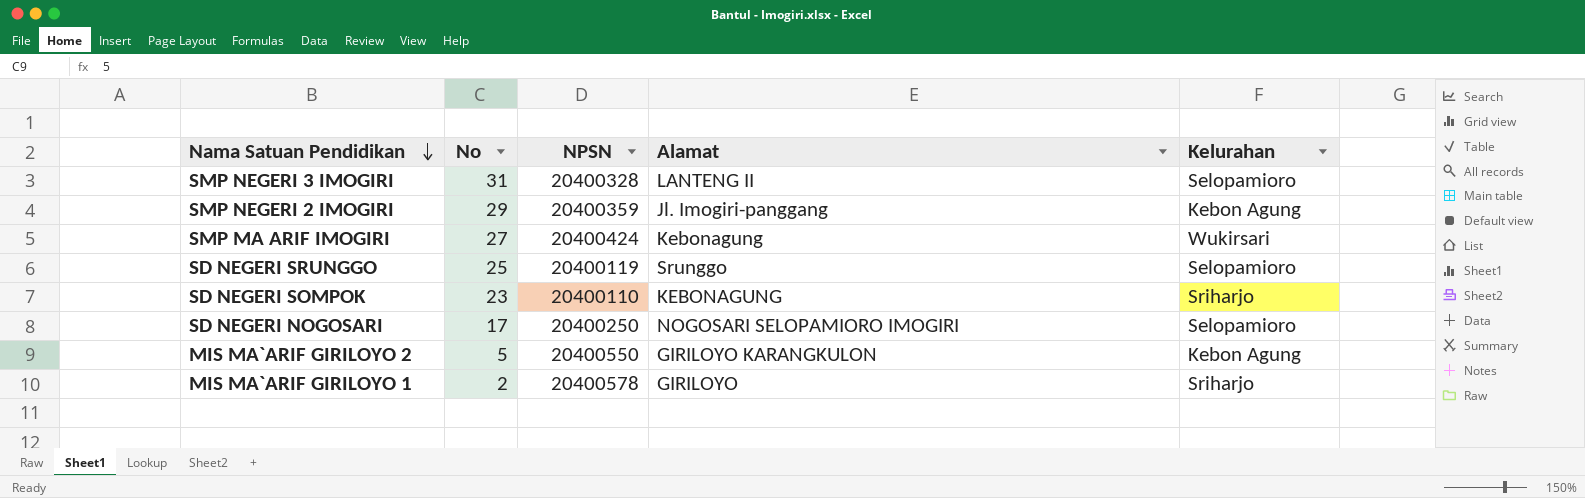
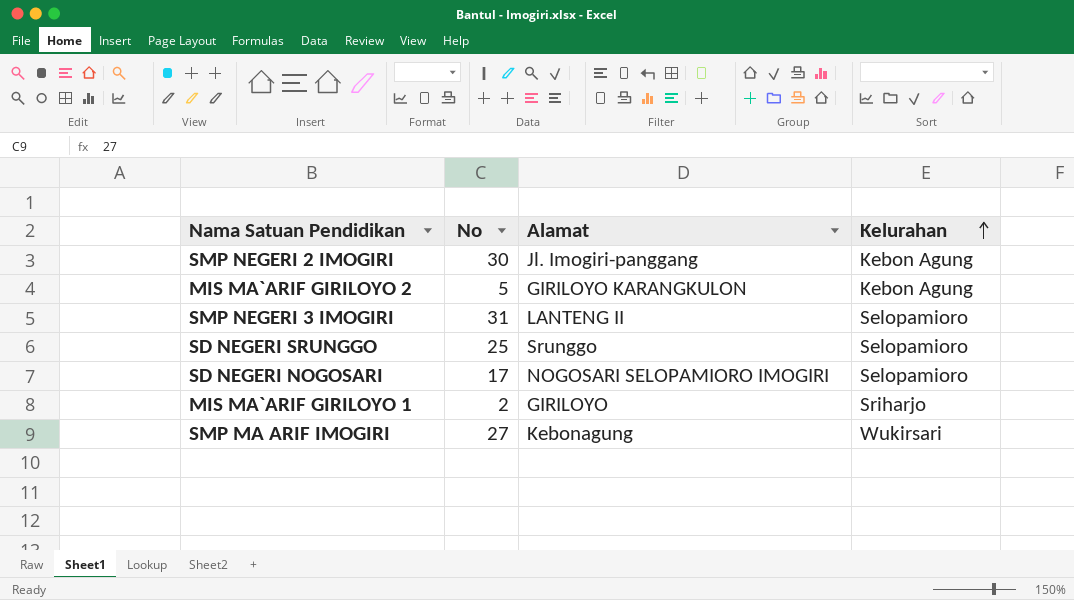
row order: Nama Satuan Pendidikan descending -> Kelurahan ascending
column NPSN | position: 3 -> none
row SD NEGERI SOMPOK: 23 | 20400110 | KEBONAGUNG | Sriharjo -> none
SMP NEGERI 2 IMOGIRI | No: 29 -> 30

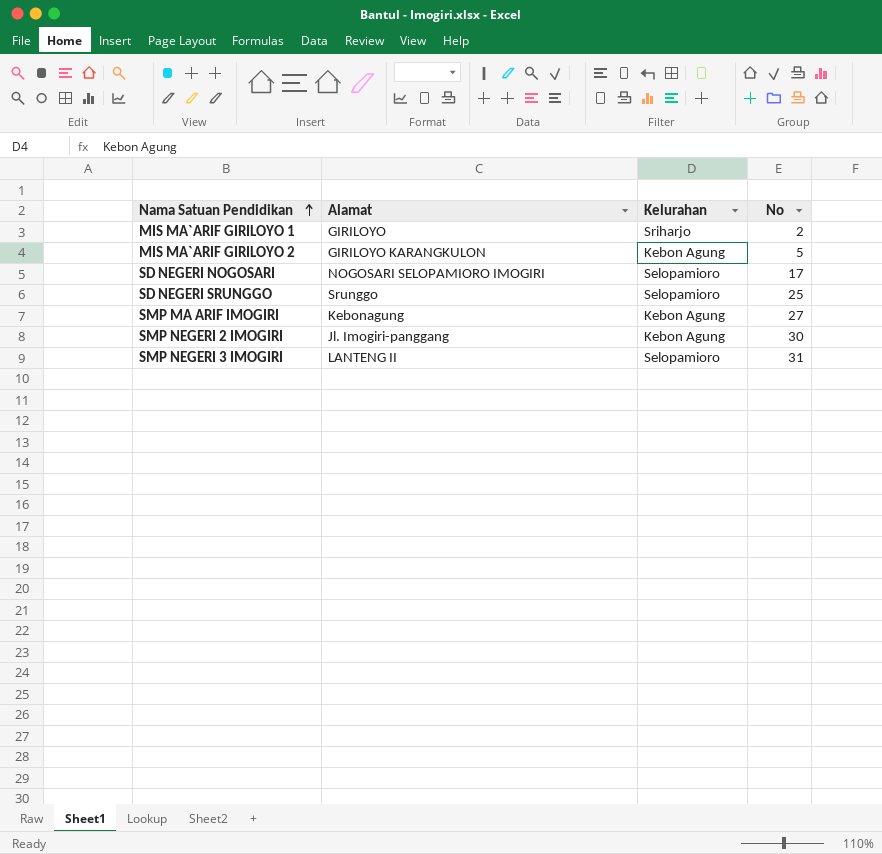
row order: Kelurahan ascending -> Nama Satuan Pendidikan ascending
column No | position: 2 -> 4
SMP MA ARIF IMOGIRI | Kelurahan: Wukirsari -> Kebon Agung

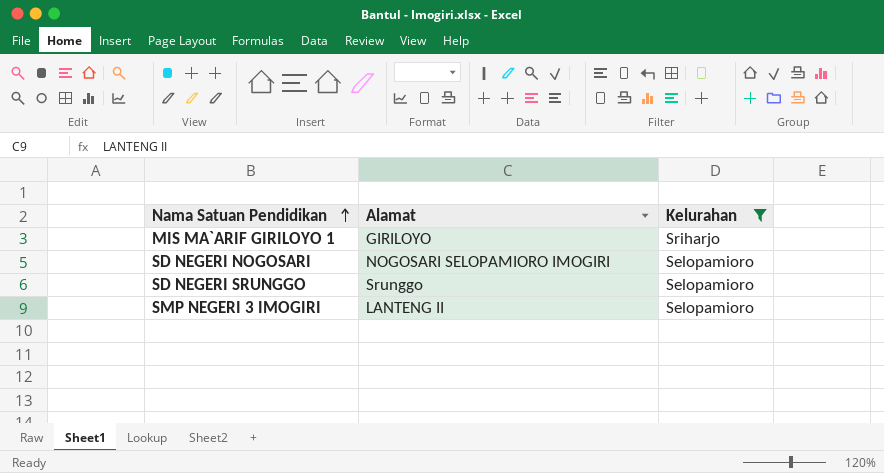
filter: none -> Kelurahan != Kebon Agung
column No | position: 4 -> none

